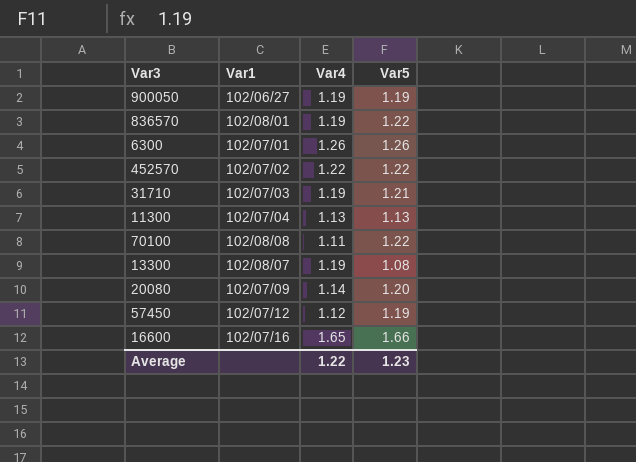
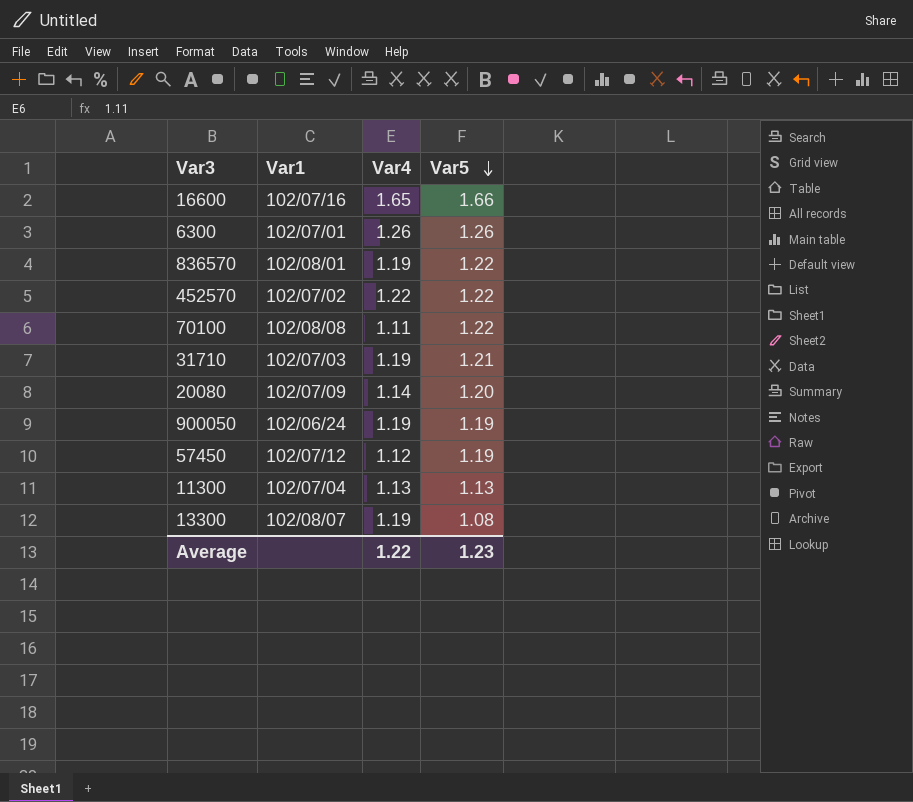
row order: none -> Var5 descending
900050 | Var1: 102/06/27 -> 102/06/24

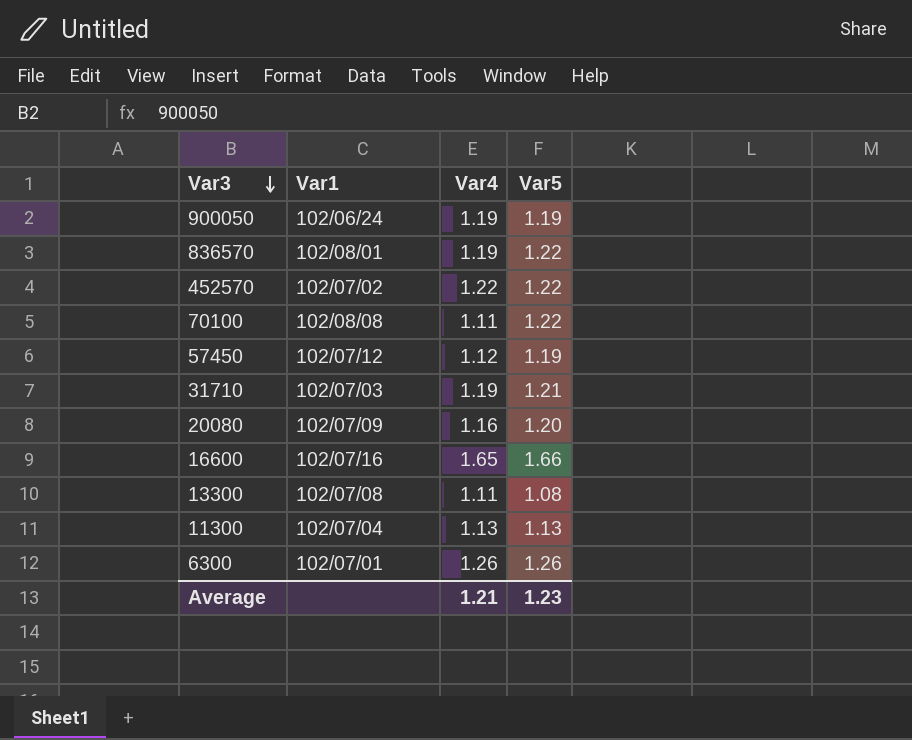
row order: Var5 descending -> Var3 descending
20080 | Var4: 1.14 -> 1.16
13300 | Var1: 102/08/07 -> 102/07/08
13300 | Var4: 1.19 -> 1.11
Average | Var4: 1.22 -> 1.21

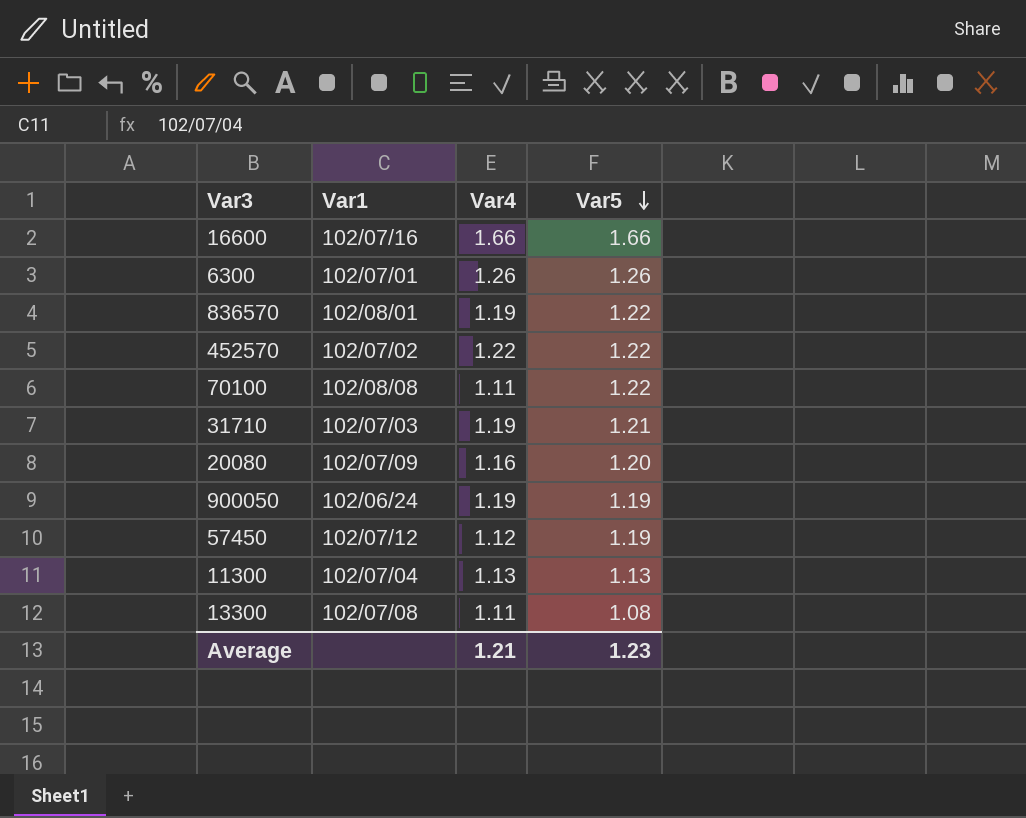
row order: Var3 descending -> Var5 descending
16600 | Var4: 1.65 -> 1.66

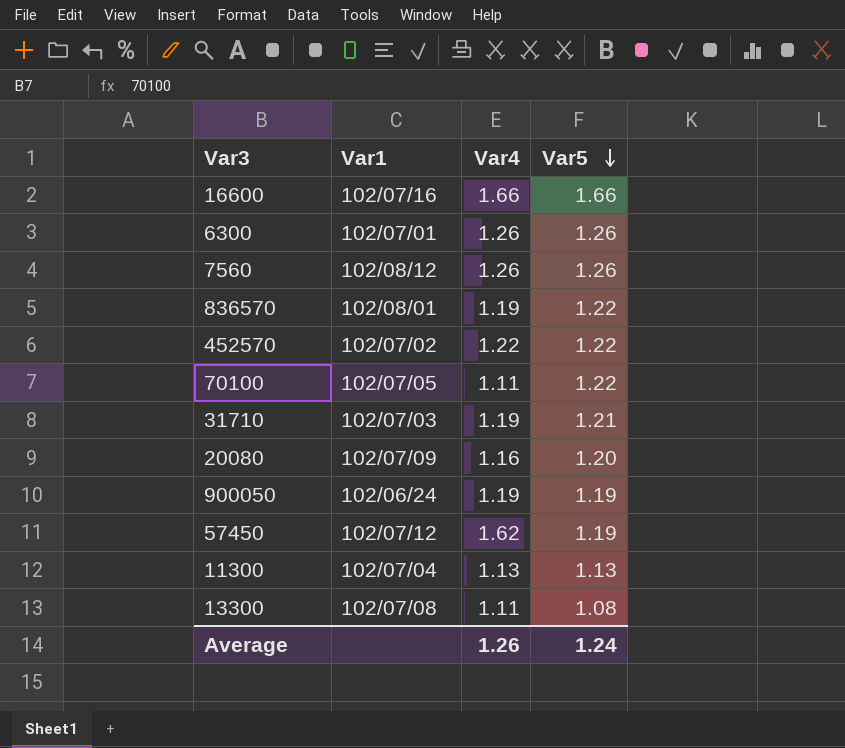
row 7560: none -> 102/08/12 | 1.26 | 1.26
70100 | Var1: 102/08/08 -> 102/07/05
57450 | Var4: 1.12 -> 1.62
Average | Var4: 1.21 -> 1.26
Average | Var5: 1.23 -> 1.24

